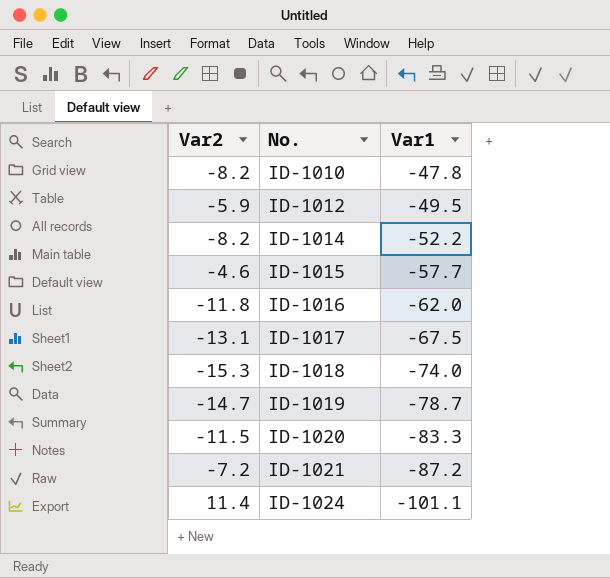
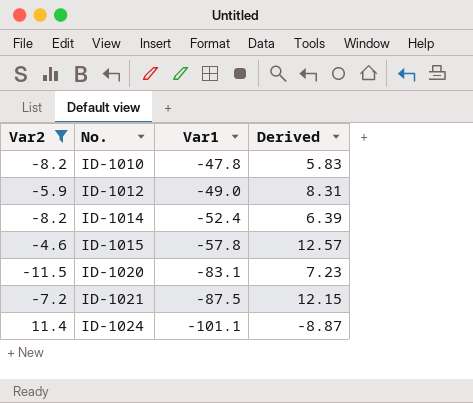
filter: none -> Var2 >= -11.5
column Derived | formula: none -> [Var1] / [Var2]
ID-1012 | Var1: -49.5 -> -49.0
ID-1014 | Var1: -52.2 -> -52.4
ID-1015 | Var1: -57.7 -> -57.8
ID-1020 | Var1: -83.3 -> -83.1
ID-1021 | Var1: -87.2 -> -87.5

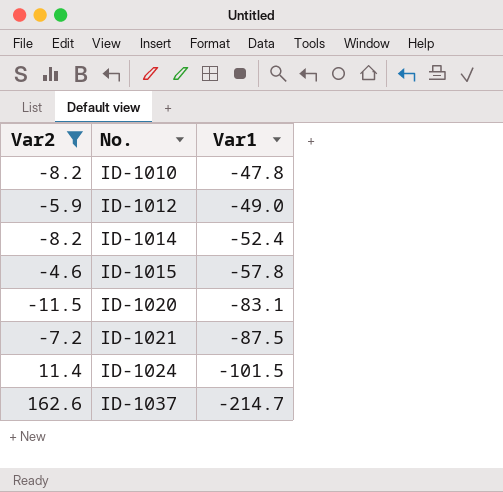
column Derived | formula: [Var1] / [Var2] -> none
ID-1024 | Var1: -101.1 -> -101.5
row ID-1037: none -> 162.6 | -214.7

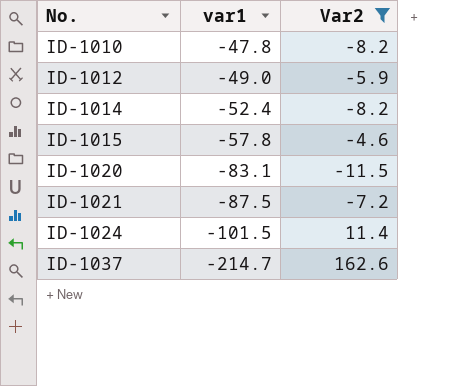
column name: Var1 -> var1
column Var2 | position: 1 -> 3

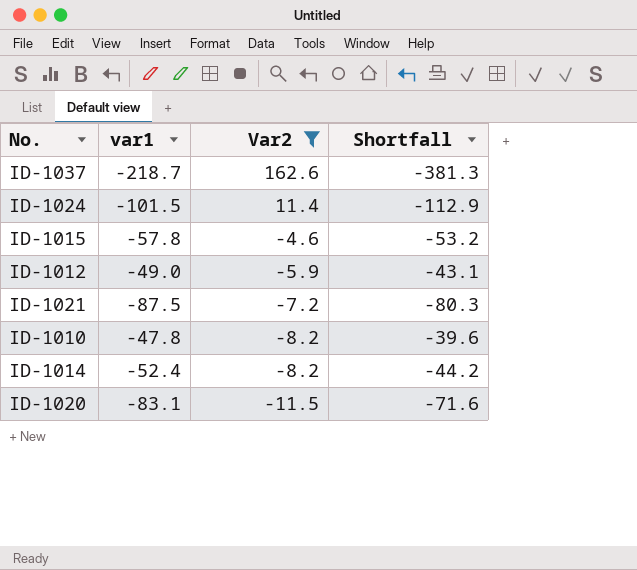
row order: No. ascending -> Var2 descending
column Shortfall | formula: none -> [var1] - [Var2]
ID-1037 | var1: -214.7 -> -218.7

